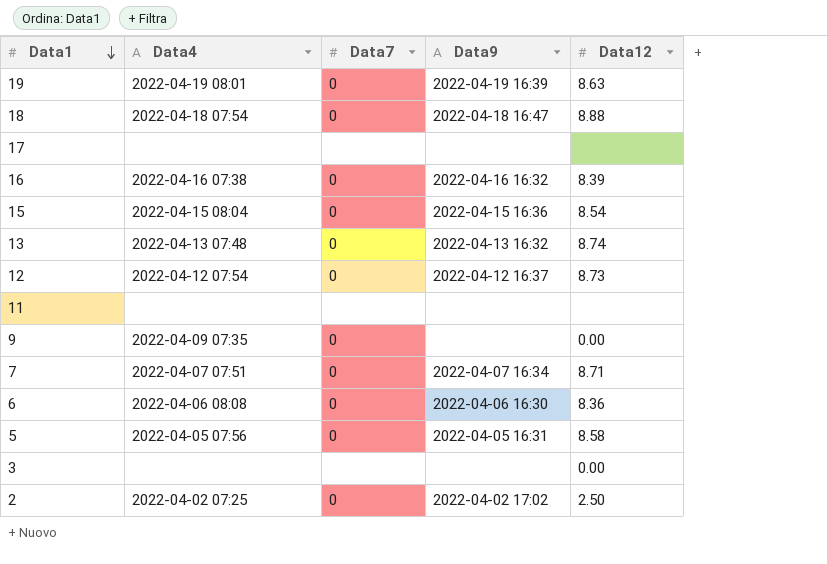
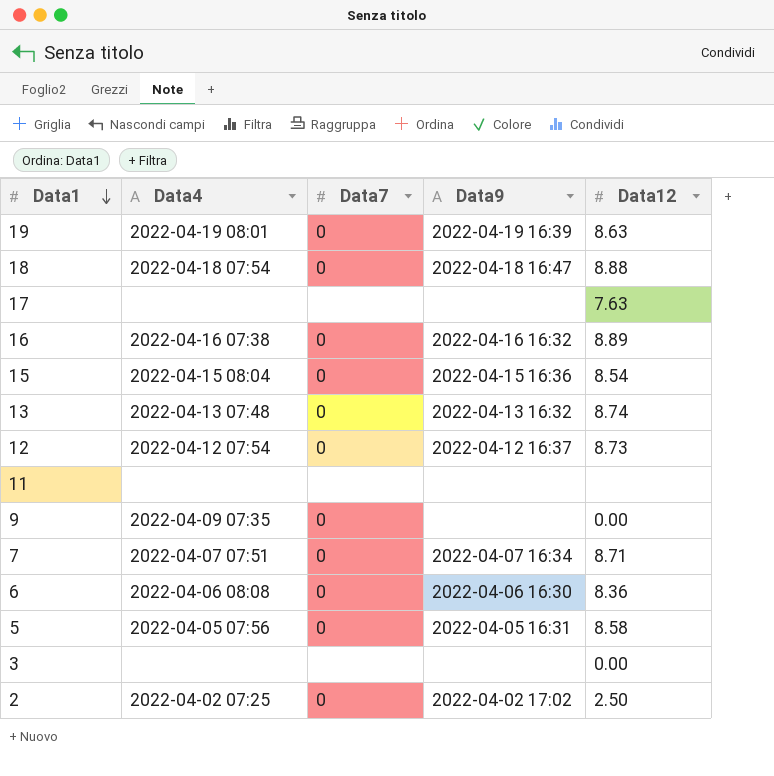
17 | Data12: none -> 7.63
16 | Data12: 8.39 -> 8.89

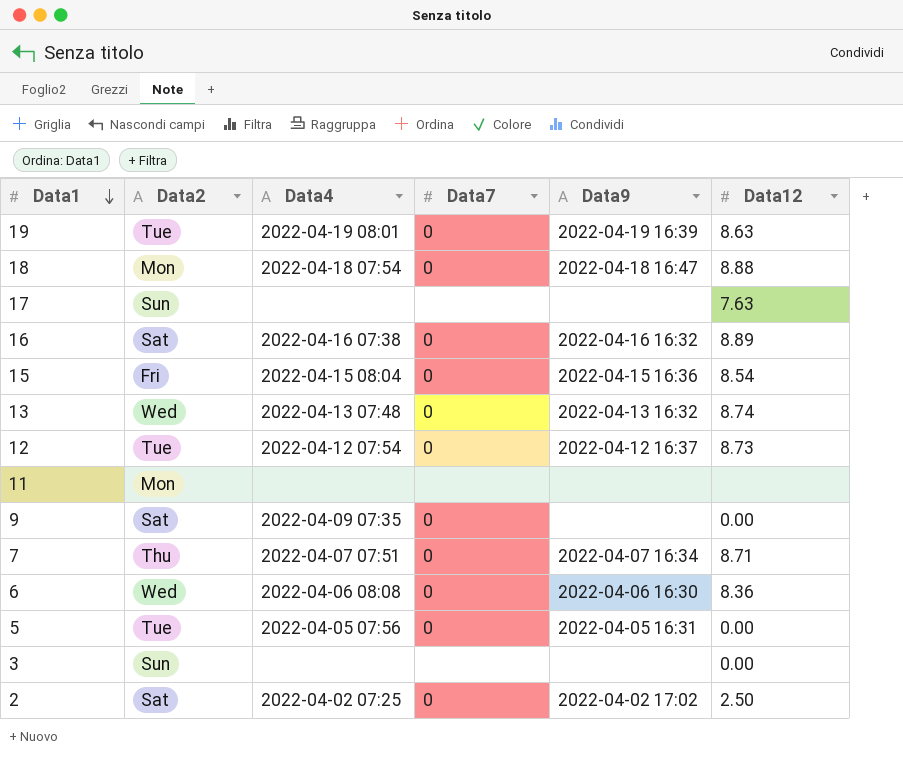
column Data2 | position: none -> 2
5 | Data12: 8.58 -> 0.00

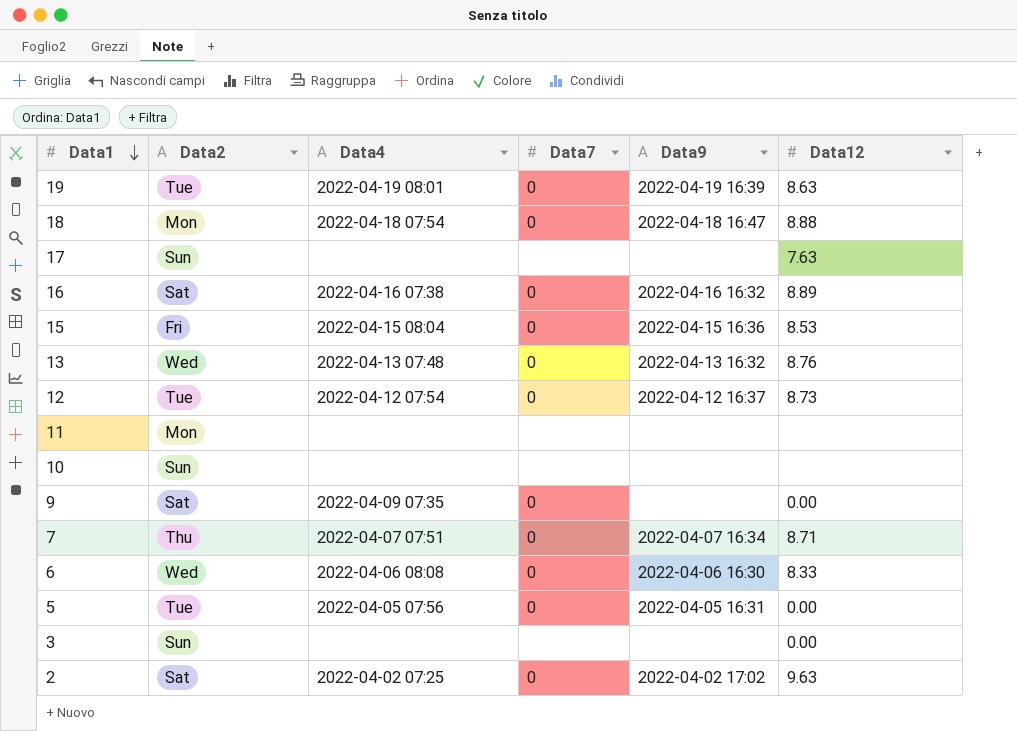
15 | Data12: 8.54 -> 8.53
13 | Data12: 8.74 -> 8.76
row 10: none -> Sun | none | none | none | none
6 | Data12: 8.36 -> 8.33
2 | Data12: 2.50 -> 9.63

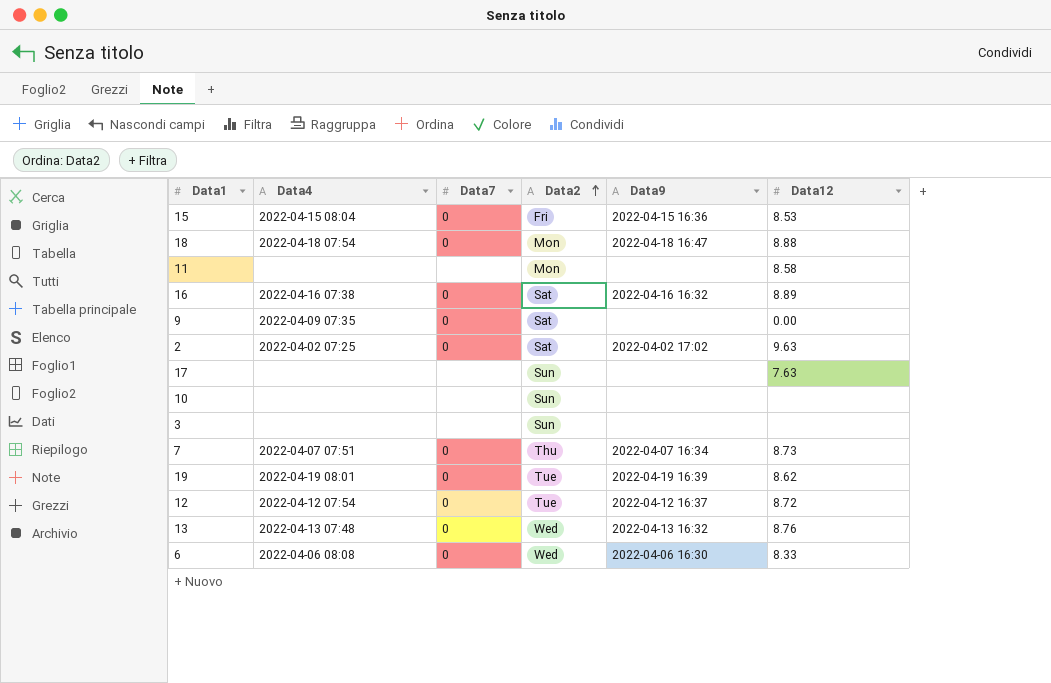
row order: Data1 descending -> Data2 ascending
column Data2 | position: 2 -> 4
row 5: Tue | 2022-04-05 07:56 | 0 | 2022-04-05 16:31 | 0.00 -> none
11 | Data12: none -> 8.58
3 | Data12: 0.00 -> none
7 | Data12: 8.71 -> 8.73
19 | Data12: 8.63 -> 8.62
12 | Data12: 8.73 -> 8.72

